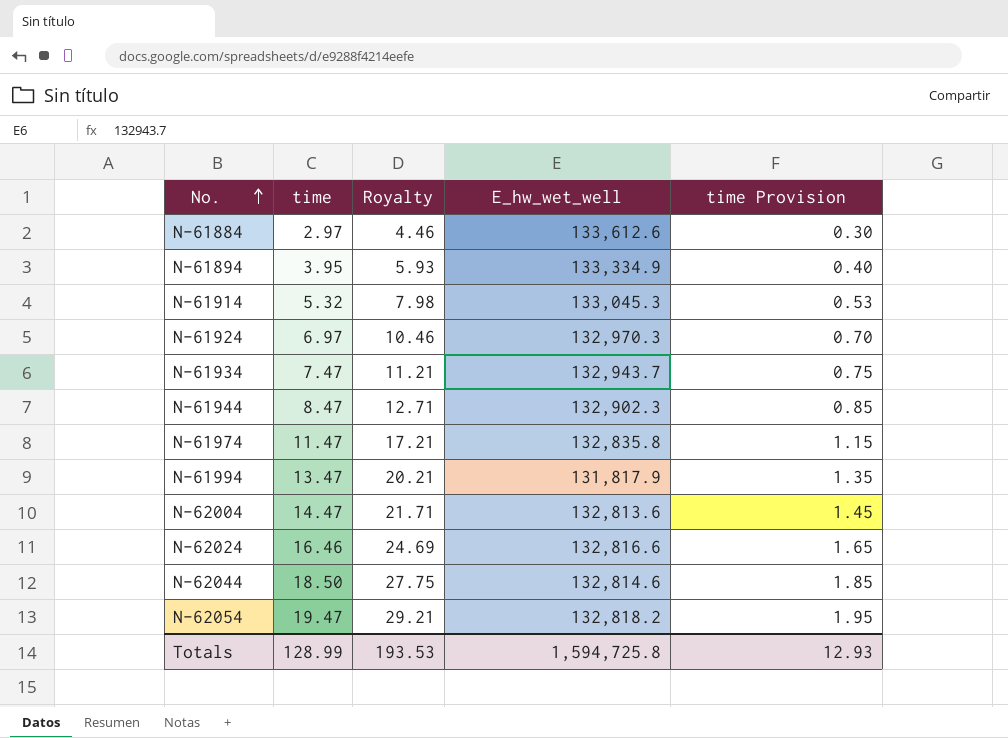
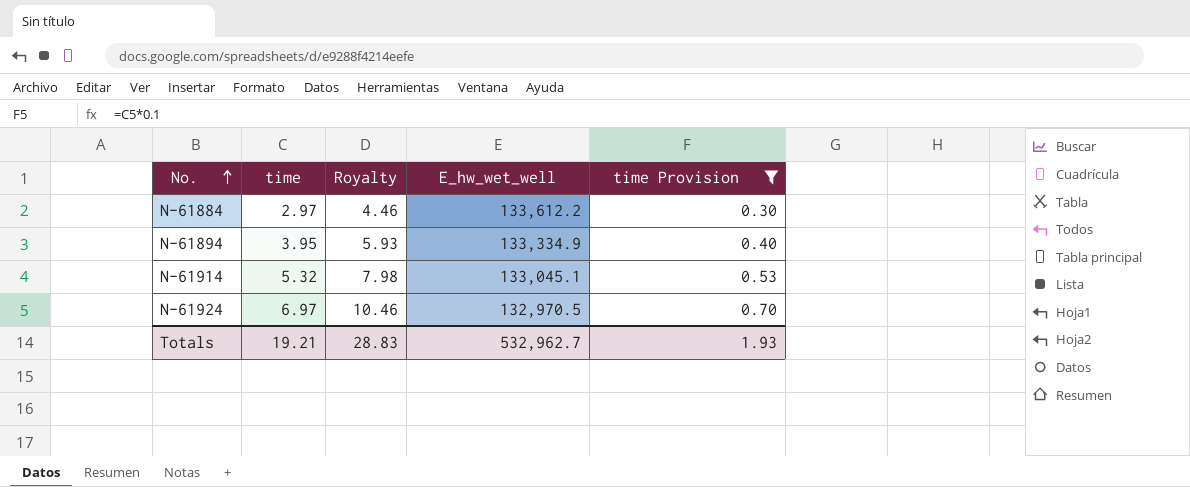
filter: none -> time Provision <= 0.70
N-61884 | E_hw_wet_well: 133,612.6 -> 133,612.2
N-61914 | E_hw_wet_well: 133,045.3 -> 133,045.1
N-61924 | E_hw_wet_well: 132,970.3 -> 132,970.5
Totals | time: 128.99 -> 19.21
Totals | Royalty: 193.53 -> 28.83
Totals | E_hw_wet_well: 1,594,725.8 -> 532,962.7
Totals | time Provision: 12.93 -> 1.93

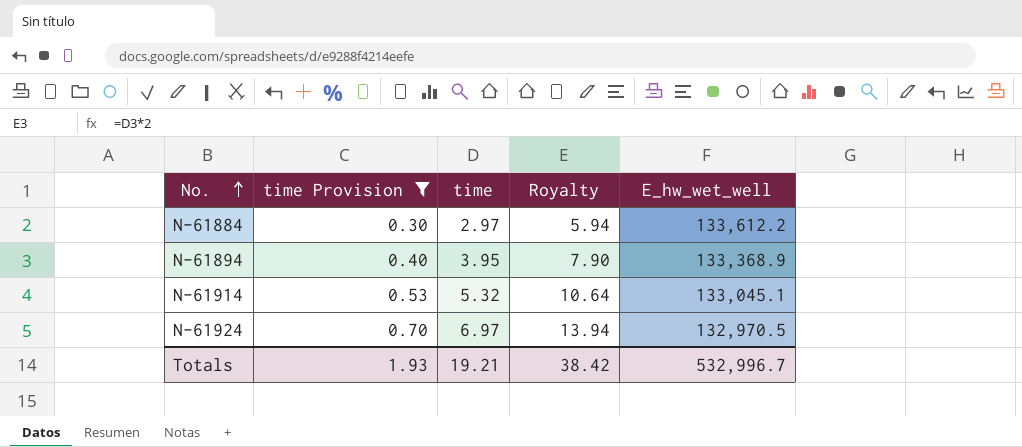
column time Provision | position: 5 -> 2
column Royalty | formula: [time] * 1.5 -> [time] * 2
N-61894 | E_hw_wet_well: 133,334.9 -> 133,368.9
Totals | Royalty: 28.83 -> 38.42
Totals | E_hw_wet_well: 532,962.7 -> 532,996.7

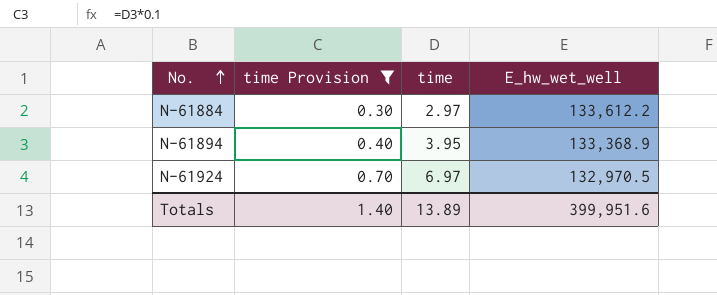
column Royalty | formula: [time] * 2 -> none
row N-61914: 0.53 | 5.32 | 10.64 | 133,045.1 -> none
Totals | time Provision: 1.93 -> 1.40
Totals | time: 19.21 -> 13.89
Totals | E_hw_wet_well: 532,996.7 -> 399,951.6

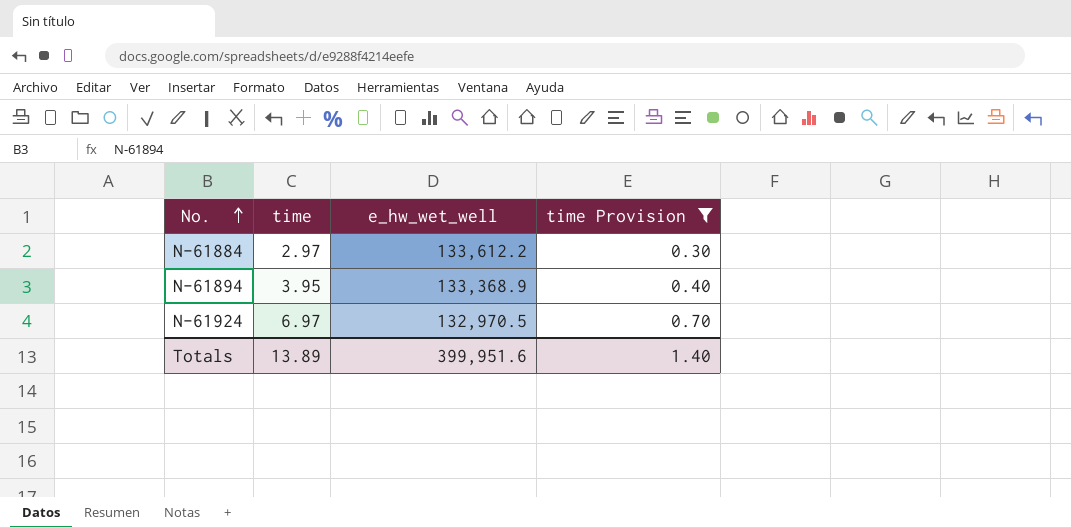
column name: E_hw_wet_well -> e_hw_wet_well
column time Provision | position: 2 -> 4

